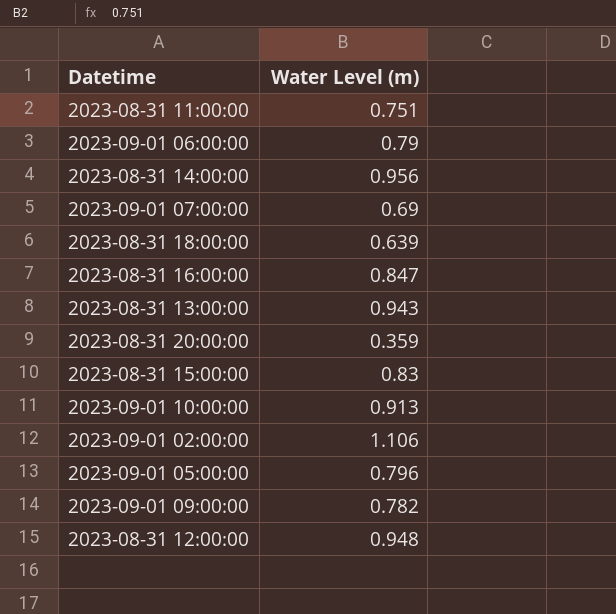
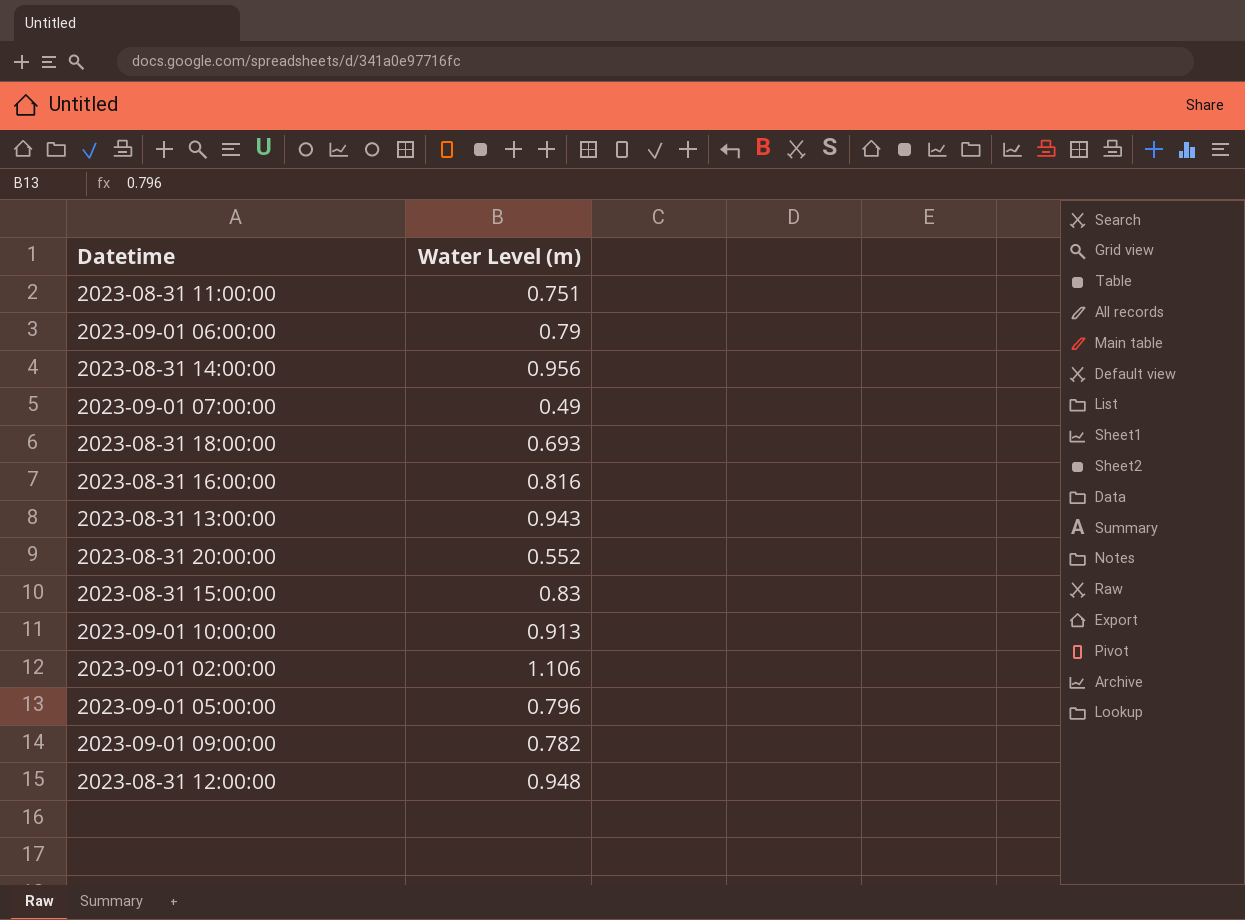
2023-09-01 07:00:00 | Water Level (m): 0.69 -> 0.49
2023-08-31 18:00:00 | Water Level (m): 0.639 -> 0.693
2023-08-31 16:00:00 | Water Level (m): 0.847 -> 0.816
2023-08-31 20:00:00 | Water Level (m): 0.359 -> 0.552

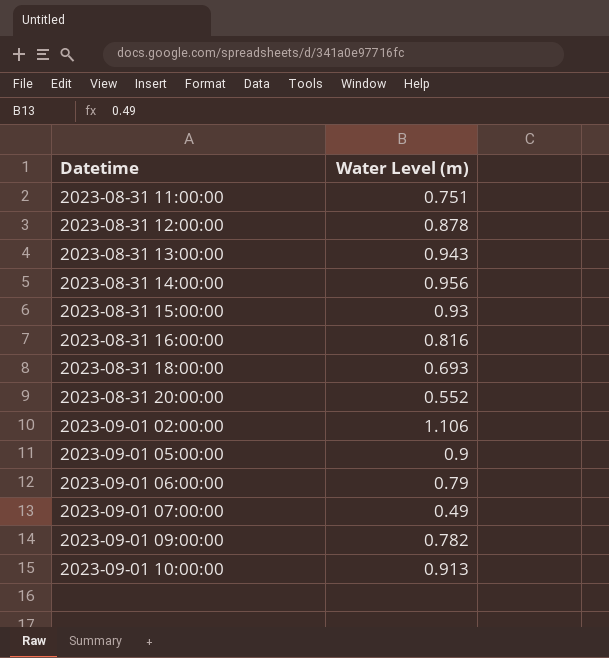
row order: none -> Datetime ascending
2023-08-31 12:00:00 | Water Level (m): 0.948 -> 0.878
2023-08-31 15:00:00 | Water Level (m): 0.83 -> 0.93
2023-09-01 05:00:00 | Water Level (m): 0.796 -> 0.9

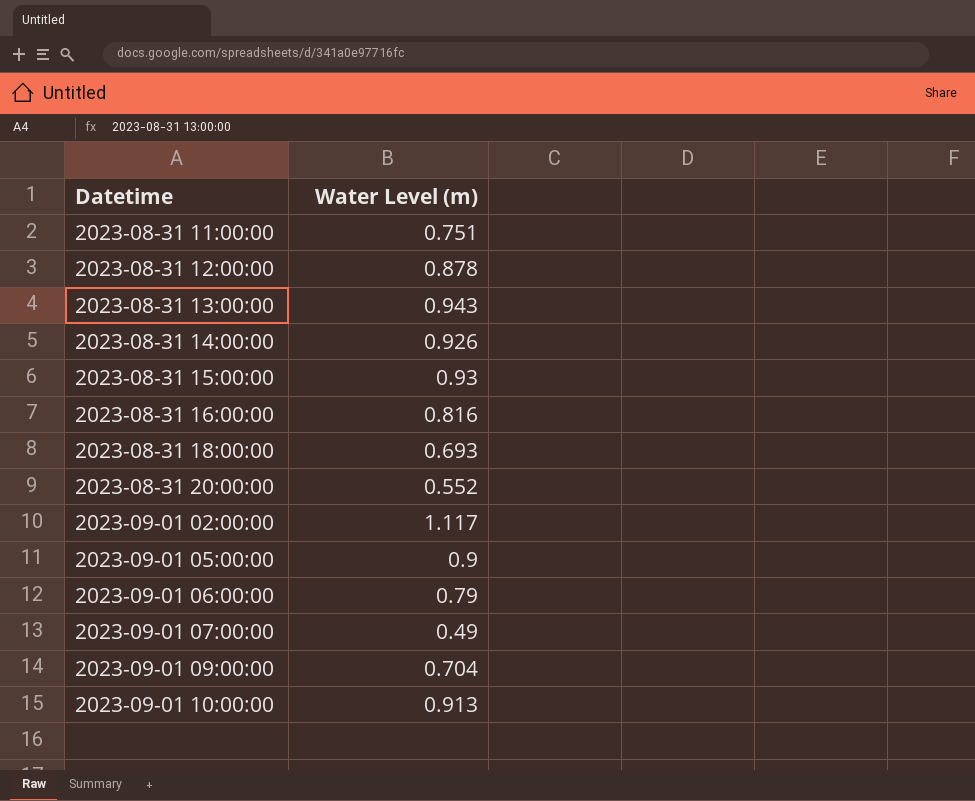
2023-08-31 14:00:00 | Water Level (m): 0.956 -> 0.926
2023-09-01 02:00:00 | Water Level (m): 1.106 -> 1.117
2023-09-01 09:00:00 | Water Level (m): 0.782 -> 0.704

